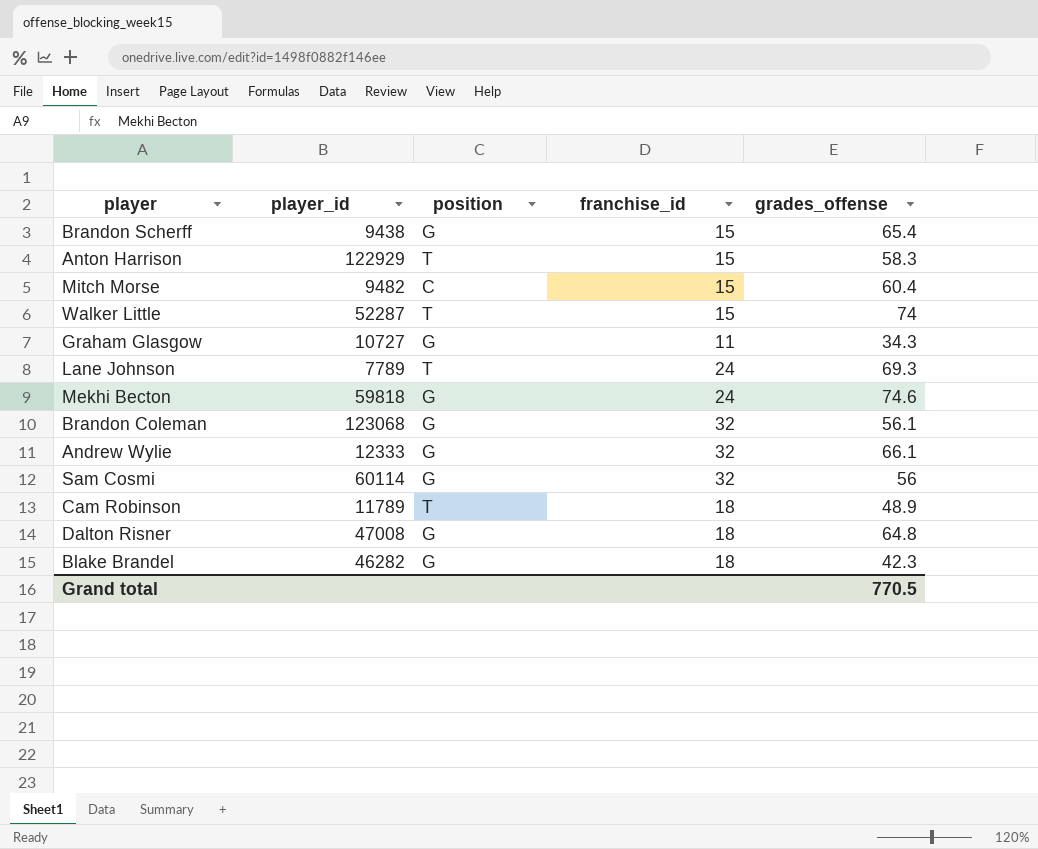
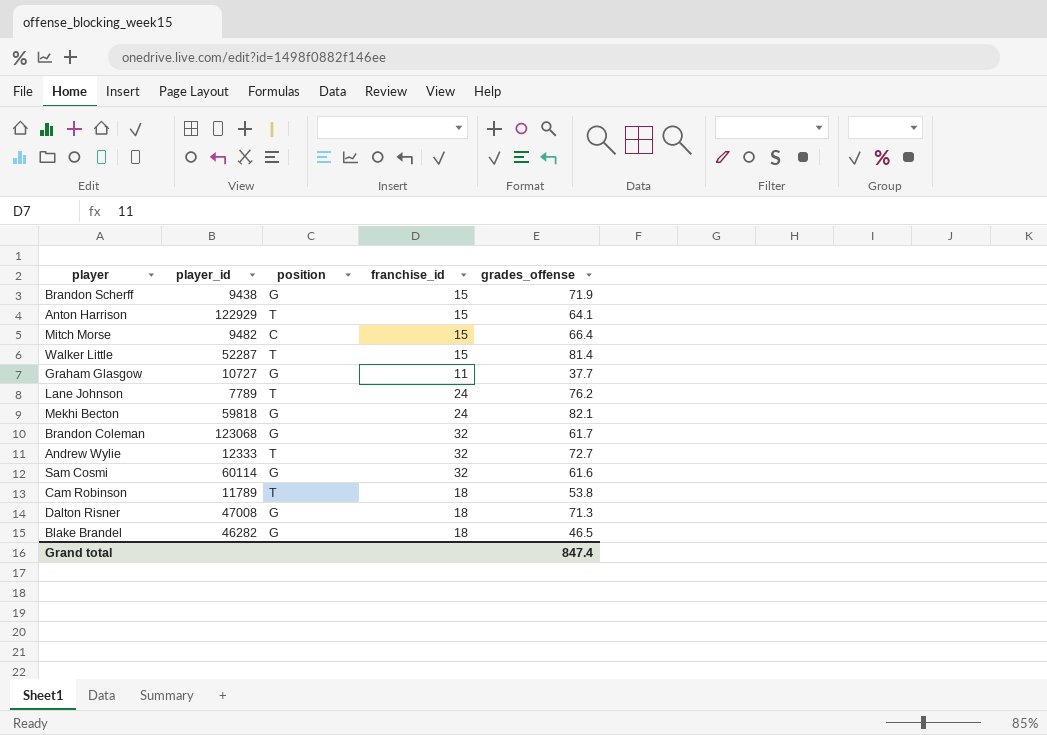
Brandon Scherff | grades_offense: 65.4 -> 71.9
Anton Harrison | grades_offense: 58.3 -> 64.1
Mitch Morse | grades_offense: 60.4 -> 66.4
Walker Little | grades_offense: 74 -> 81.4
Graham Glasgow | grades_offense: 34.3 -> 37.7
Lane Johnson | grades_offense: 69.3 -> 76.2
Mekhi Becton | grades_offense: 74.6 -> 82.1
Brandon Coleman | grades_offense: 56.1 -> 61.7
Andrew Wylie | position: G -> T
Andrew Wylie | grades_offense: 66.1 -> 72.7
Sam Cosmi | grades_offense: 56 -> 61.6
Cam Robinson | grades_offense: 48.9 -> 53.8
Dalton Risner | grades_offense: 64.8 -> 71.3
Blake Brandel | grades_offense: 42.3 -> 46.5
Grand total | grades_offense: 770.5 -> 847.4

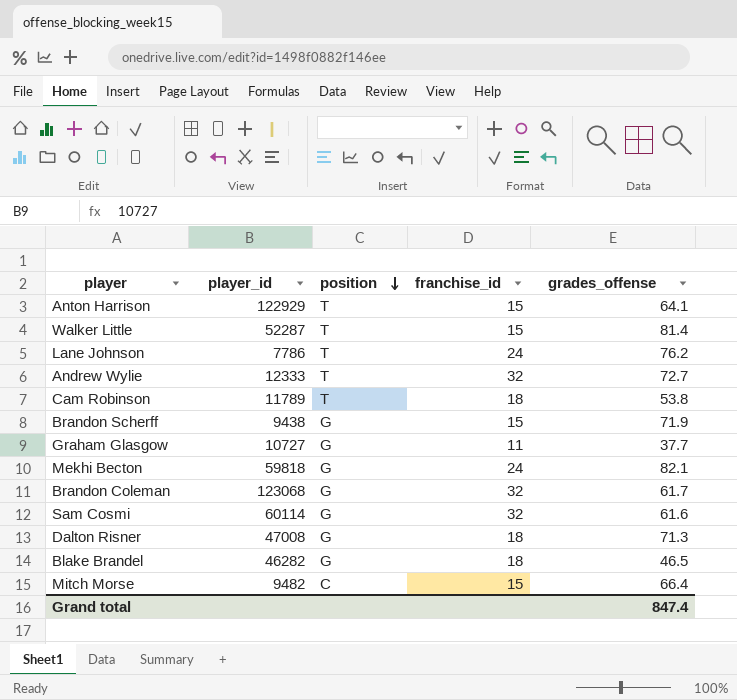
row order: none -> position descending
Lane Johnson | player_id: 7789 -> 7786

